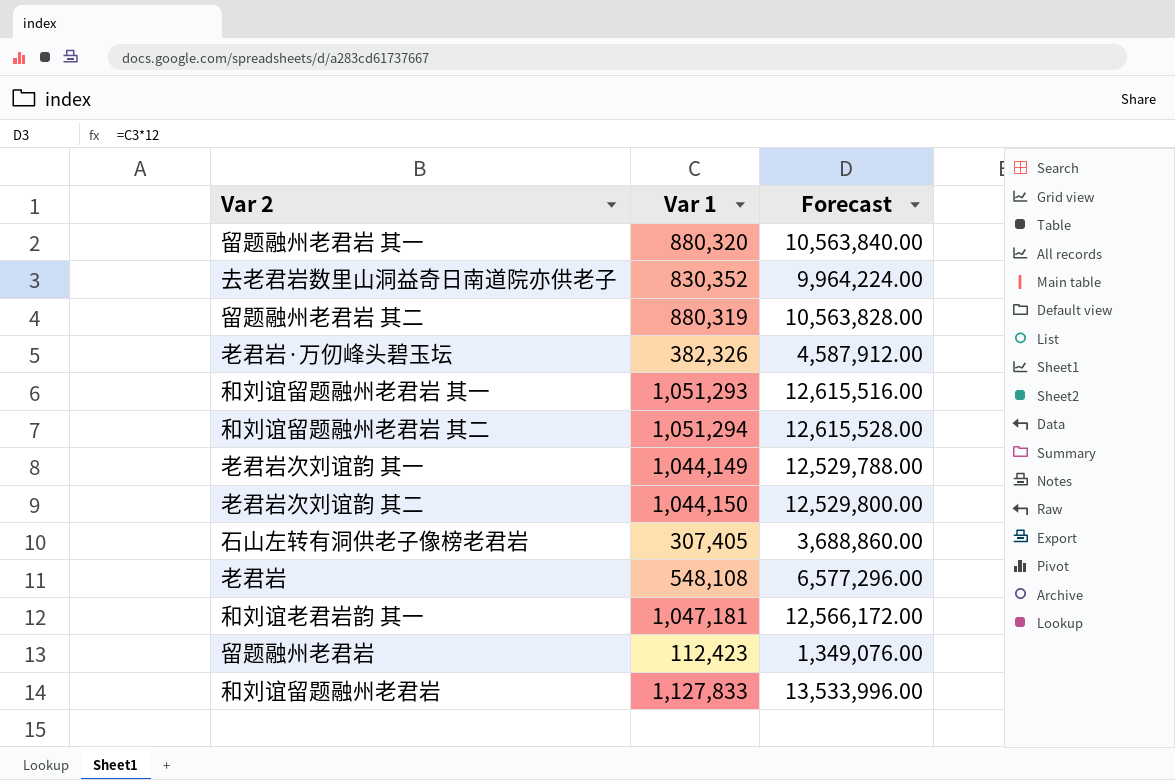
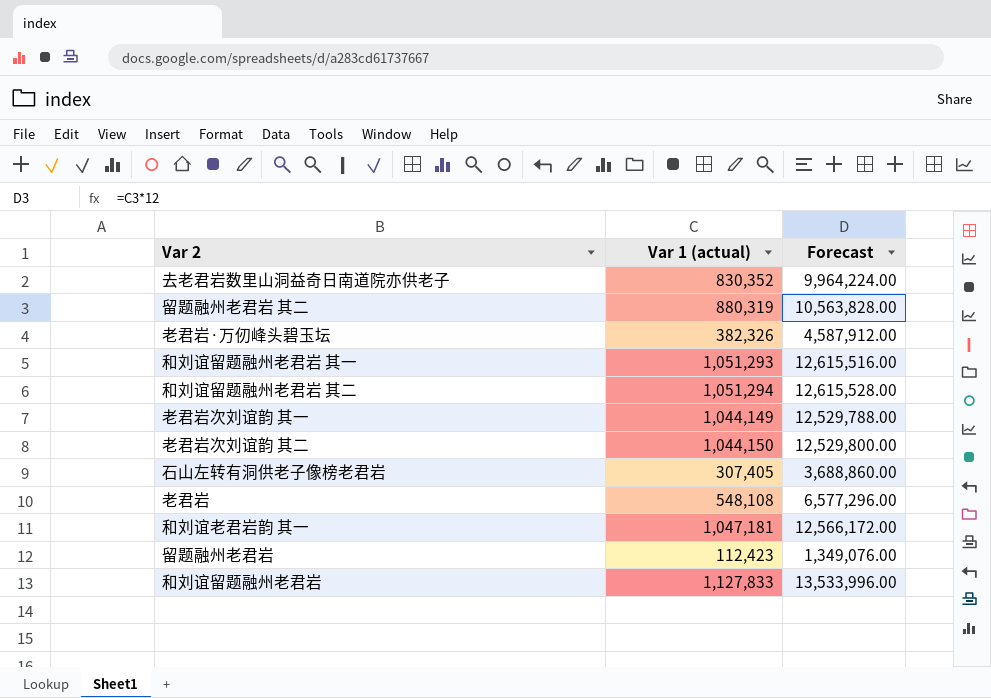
column name: Var 1 -> Var 1 (actual)
row 留题融州老君岩 其一: 880,320 | 10,563,840.00 -> none

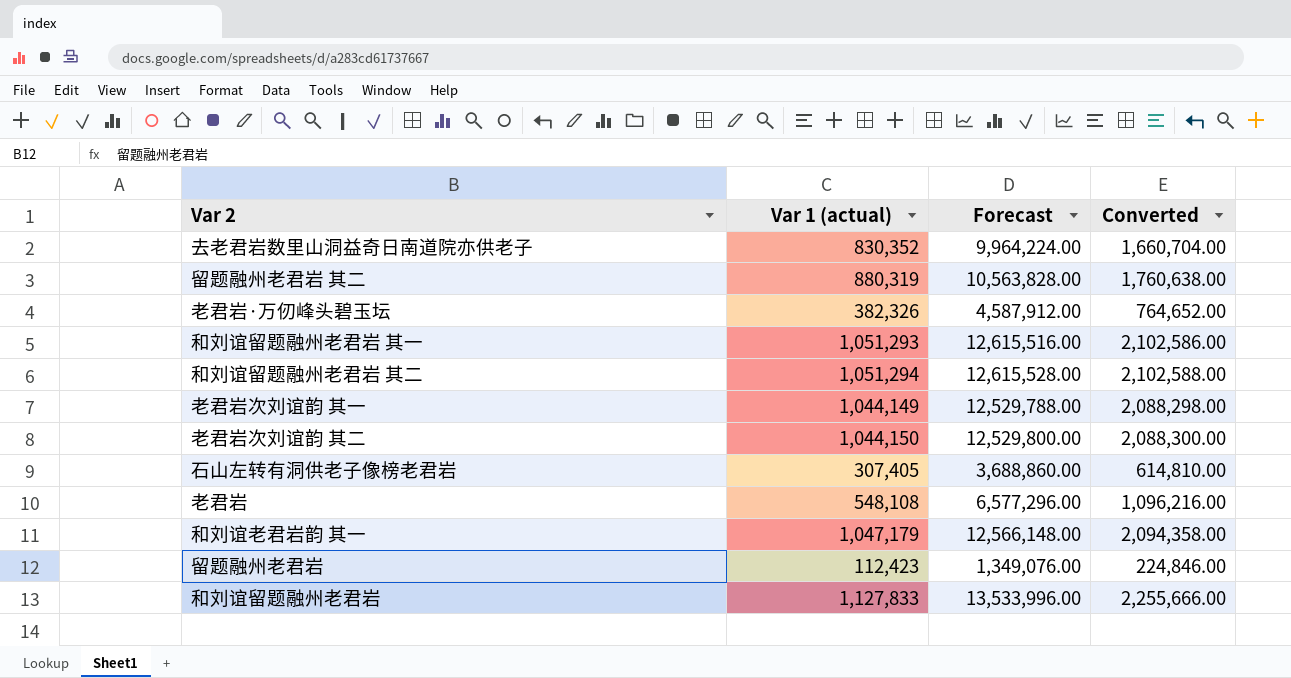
column Converted | formula: none -> [Var 1 (actual)] * 2
和刘谊老君岩韵 其一 | Var 1 (actual): 1,047,181 -> 1,047,179
和刘谊老君岩韵 其一 | Forecast: 12,566,172.00 -> 12,566,148.00

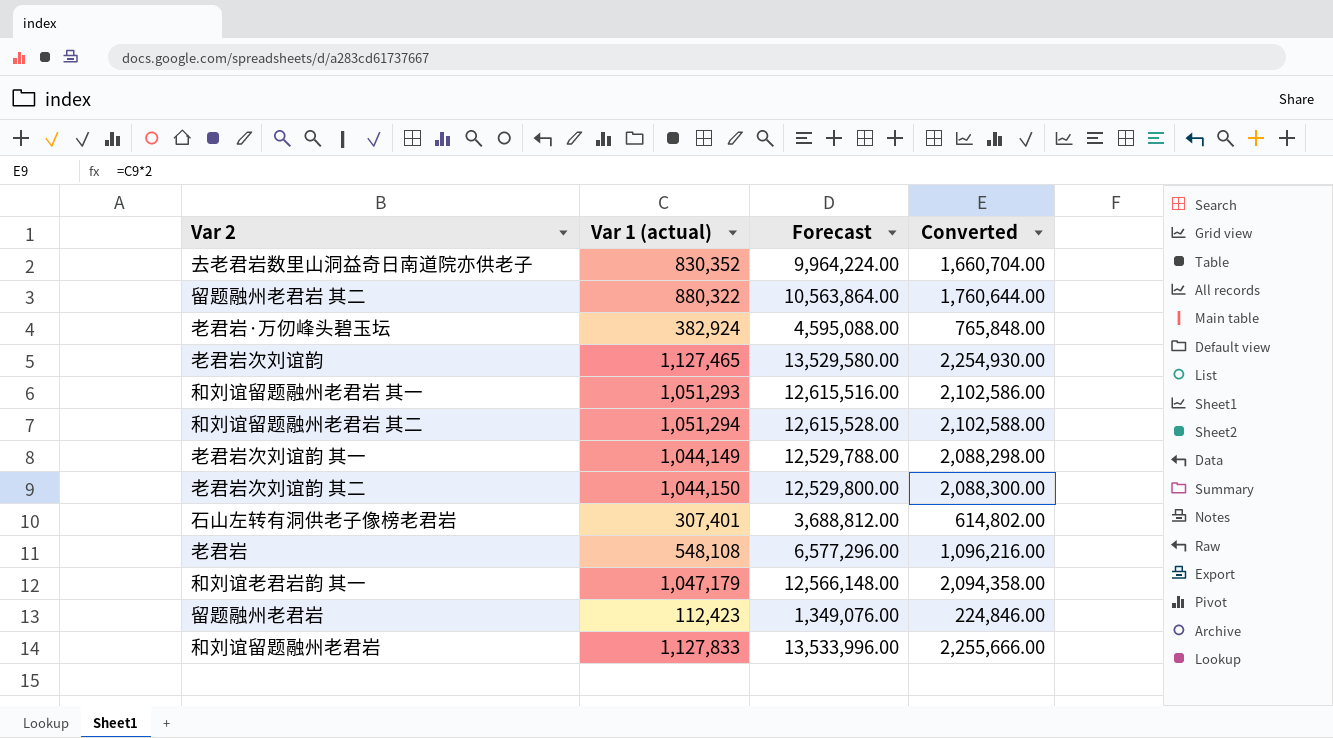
留题融州老君岩 其二 | Var 1 (actual): 880,319 -> 880,322
留题融州老君岩 其二 | Forecast: 10,563,828.00 -> 10,563,864.00
留题融州老君岩 其二 | Converted: 1,760,638.00 -> 1,760,644.00
老君岩·万仞峰头碧玉坛 | Var 1 (actual): 382,326 -> 382,924
老君岩·万仞峰头碧玉坛 | Forecast: 4,587,912.00 -> 4,595,088.00
老君岩·万仞峰头碧玉坛 | Converted: 764,652.00 -> 765,848.00
row 老君岩次刘谊韵: none -> 1,127,465 | 13,529,580.00 | 2,254,930.00
石山左转有洞供老子像榜老君岩 | Var 1 (actual): 307,405 -> 307,401
石山左转有洞供老子像榜老君岩 | Forecast: 3,688,860.00 -> 3,688,812.00
石山左转有洞供老子像榜老君岩 | Converted: 614,810.00 -> 614,802.00

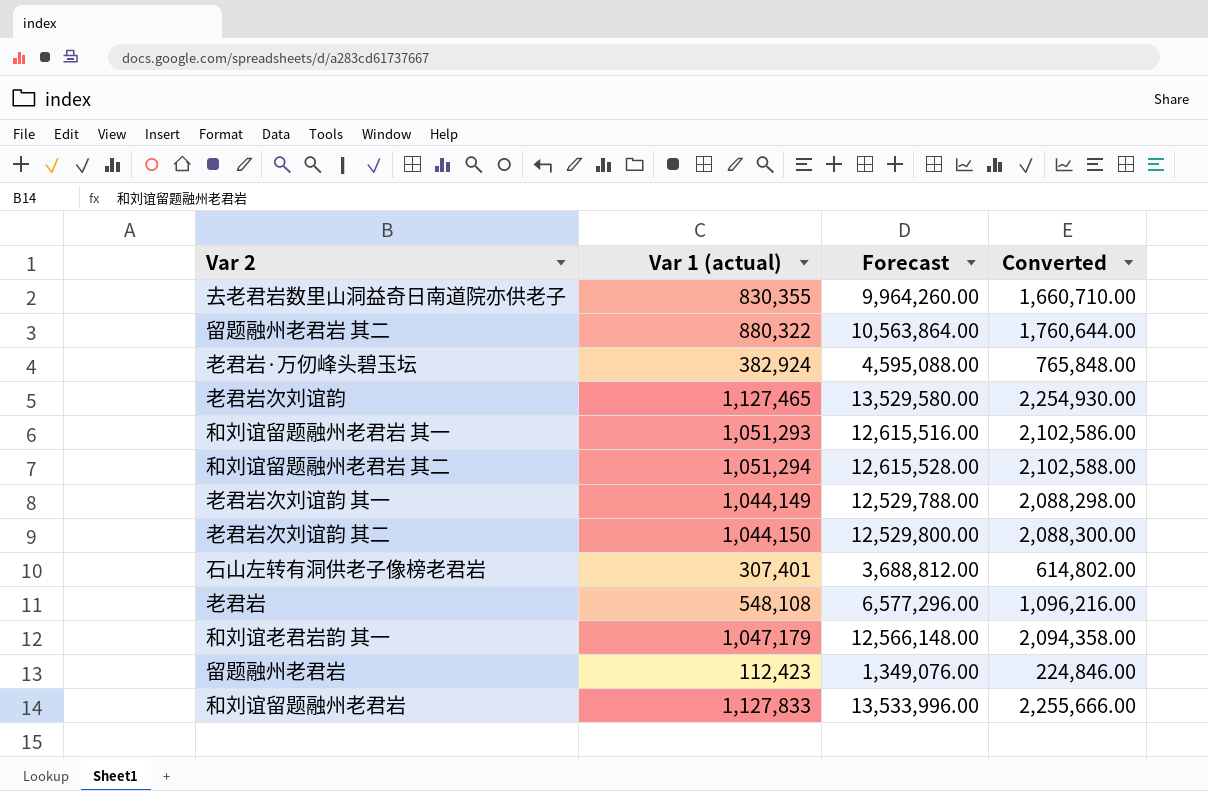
去老君岩数里山洞益奇日南道院亦供老子 | Var 1 (actual): 830,352 -> 830,355
去老君岩数里山洞益奇日南道院亦供老子 | Forecast: 9,964,224.00 -> 9,964,260.00
去老君岩数里山洞益奇日南道院亦供老子 | Converted: 1,660,704.00 -> 1,660,710.00

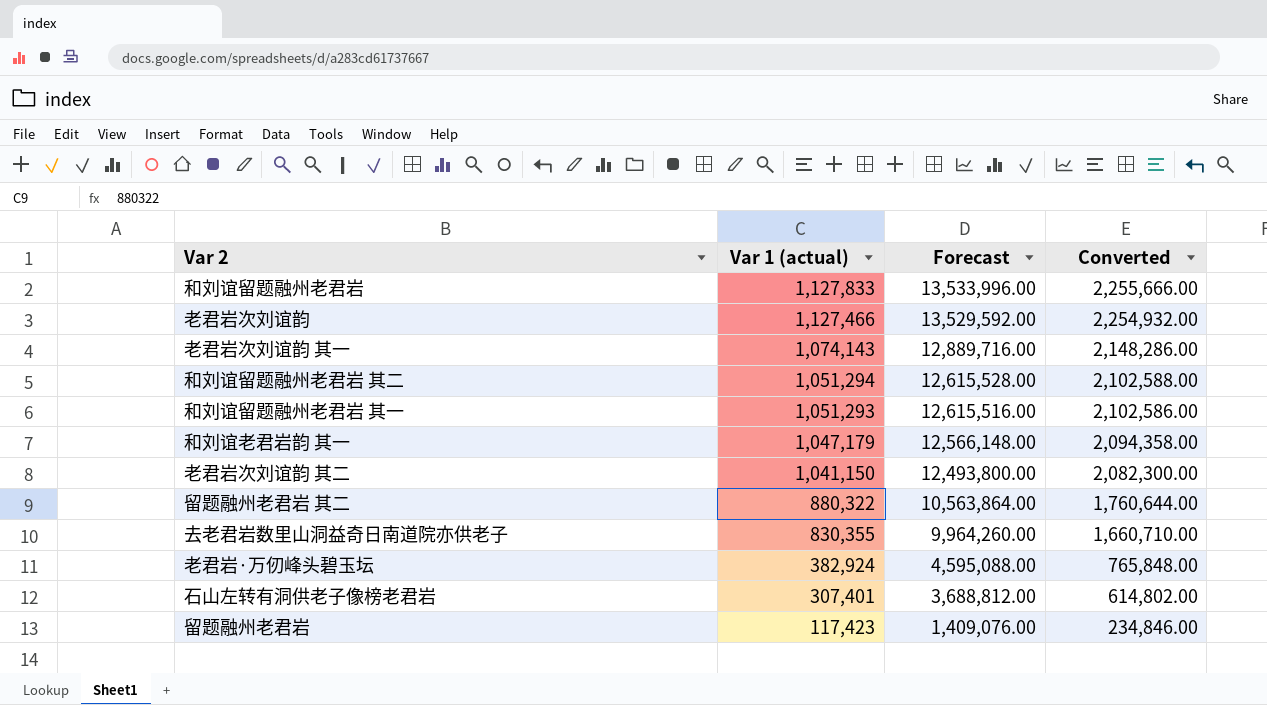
row order: none -> Var 1 (actual) descending
row 老君岩: 548,108 | 6,577,296.00 | 1,096,216.00 -> none
老君岩次刘谊韵 | Var 1 (actual): 1,127,465 -> 1,127,466
老君岩次刘谊韵 | Forecast: 13,529,580.00 -> 13,529,592.00
老君岩次刘谊韵 | Converted: 2,254,930.00 -> 2,254,932.00
老君岩次刘谊韵 其一 | Var 1 (actual): 1,044,149 -> 1,074,143
老君岩次刘谊韵 其一 | Forecast: 12,529,788.00 -> 12,889,716.00
老君岩次刘谊韵 其一 | Converted: 2,088,298.00 -> 2,148,286.00
老君岩次刘谊韵 其二 | Var 1 (actual): 1,044,150 -> 1,041,150
老君岩次刘谊韵 其二 | Forecast: 12,529,800.00 -> 12,493,800.00
老君岩次刘谊韵 其二 | Converted: 2,088,300.00 -> 2,082,300.00
留题融州老君岩 | Var 1 (actual): 112,423 -> 117,423
留题融州老君岩 | Forecast: 1,349,076.00 -> 1,409,076.00
留题融州老君岩 | Converted: 224,846.00 -> 234,846.00

